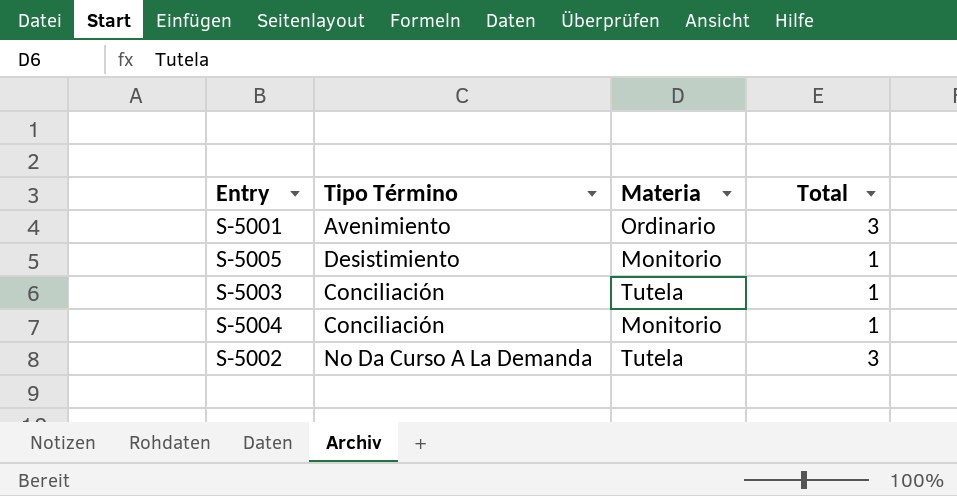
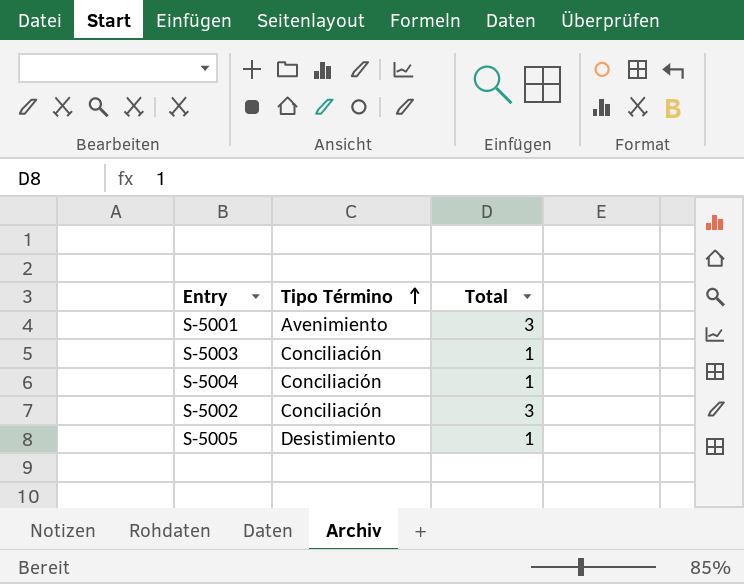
row order: none -> Tipo Término ascending
column Materia | position: 3 -> none
S-5002 | Tipo Término: No Da Curso A La Demanda -> Conciliación

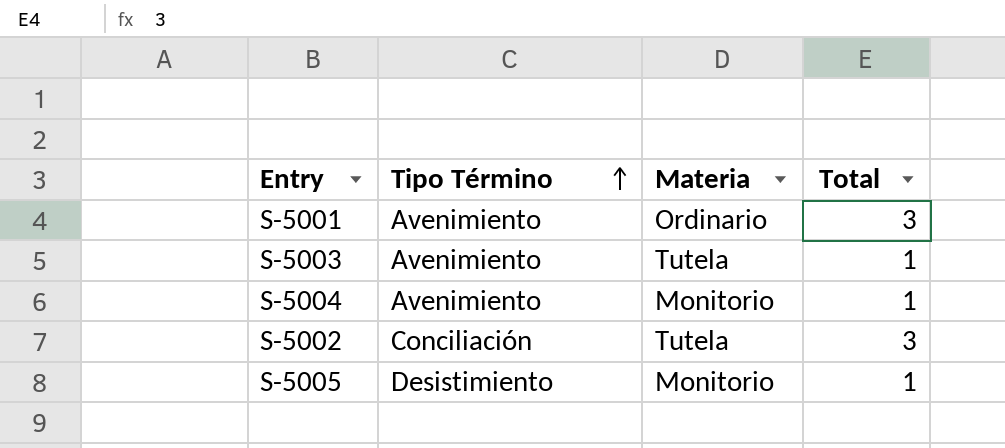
column Materia | position: none -> 3
S-5003 | Tipo Término: Conciliación -> Avenimiento
S-5004 | Tipo Término: Conciliación -> Avenimiento

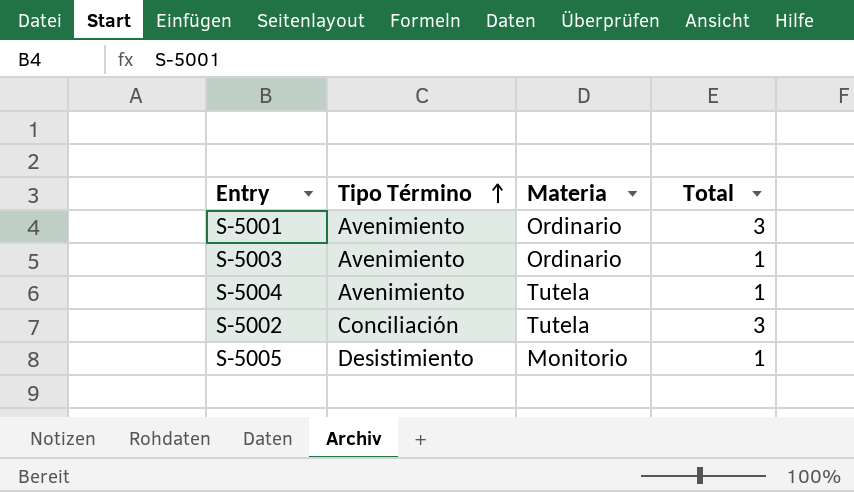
S-5003 | Materia: Tutela -> Ordinario
S-5004 | Materia: Monitorio -> Tutela

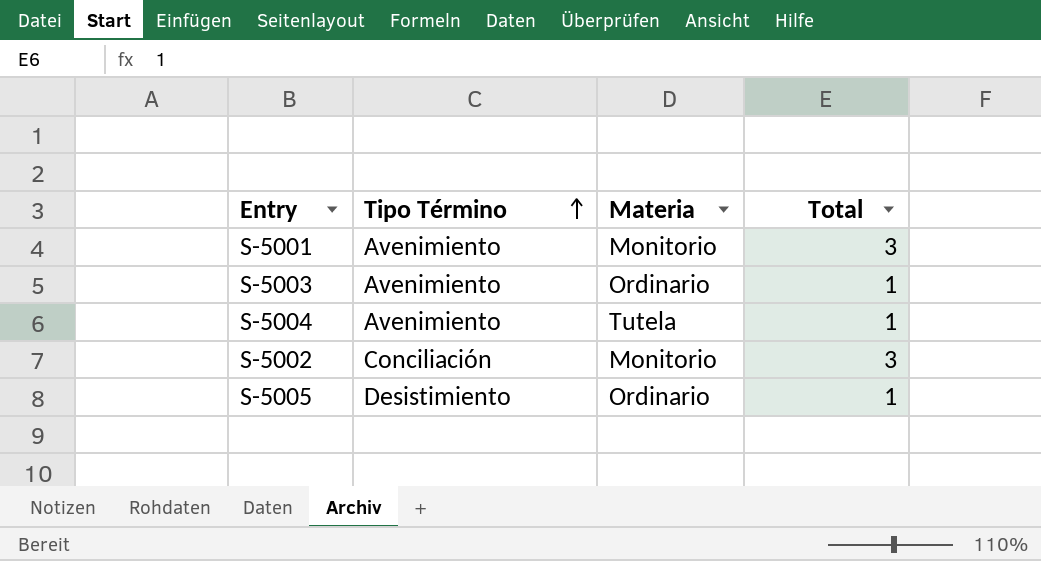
S-5001 | Materia: Ordinario -> Monitorio
S-5002 | Materia: Tutela -> Monitorio
S-5005 | Materia: Monitorio -> Ordinario

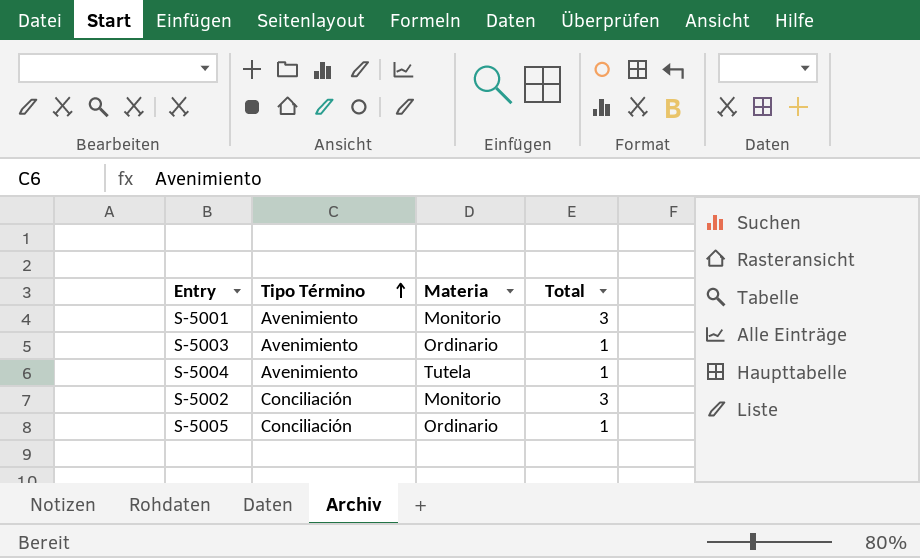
S-5005 | Tipo Término: Desistimiento -> Conciliación

